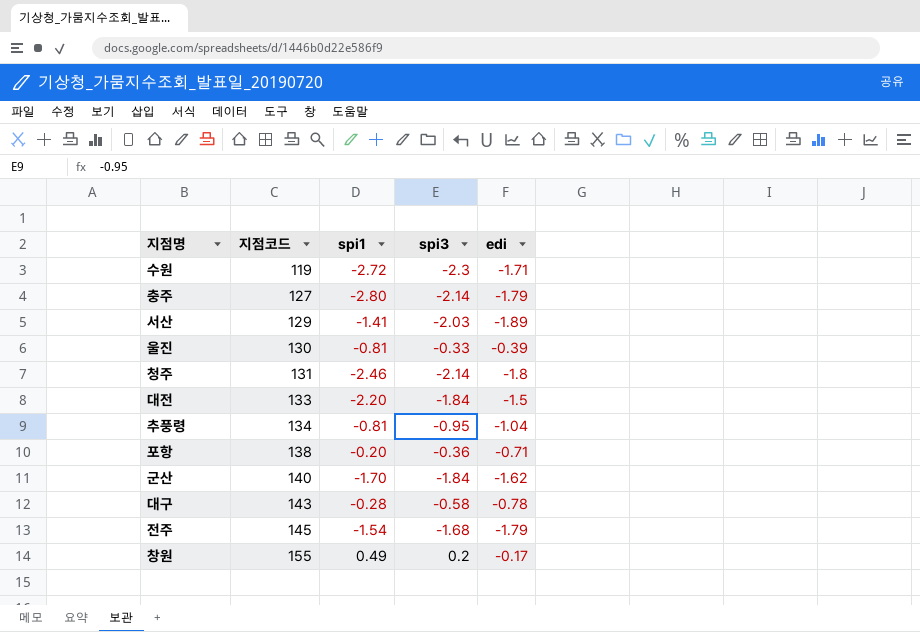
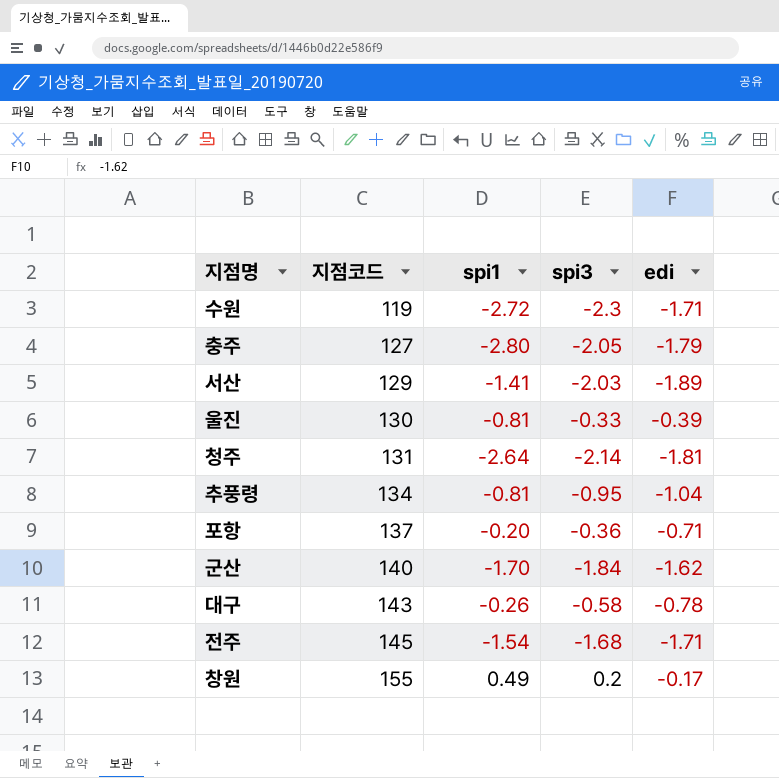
row 대전: 133 | -2.20 | -1.84 | -1.5 -> none
충주 | spi3: -2.14 -> -2.05
청주 | spi1: -2.46 -> -2.64
청주 | edi: -1.8 -> -1.81
포항 | 지점코드: 138 -> 137
대구 | spi1: -0.28 -> -0.26
전주 | edi: -1.79 -> -1.71

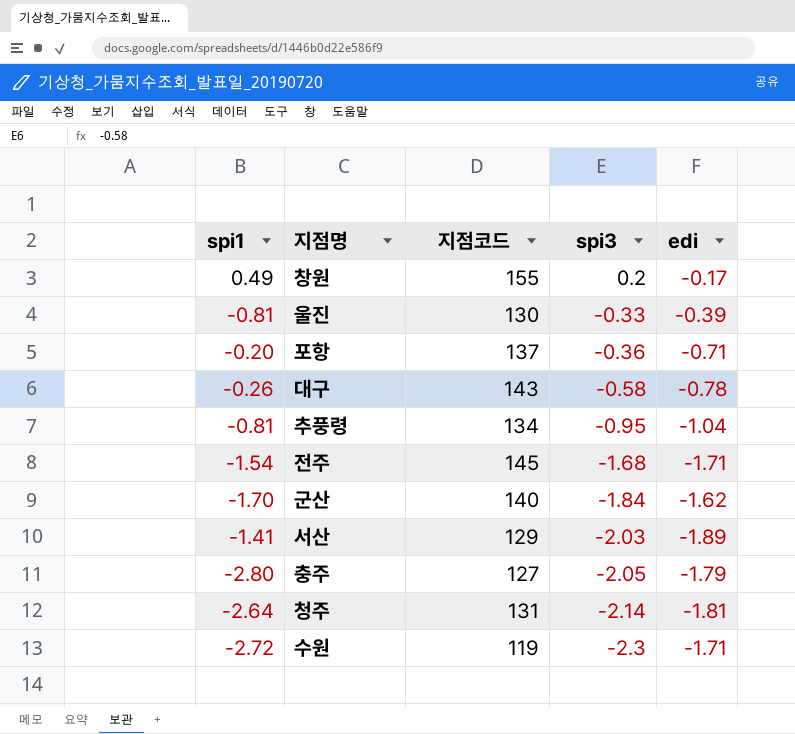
row order: 지점코드 ascending -> spi3 descending
column spi1 | position: 3 -> 1

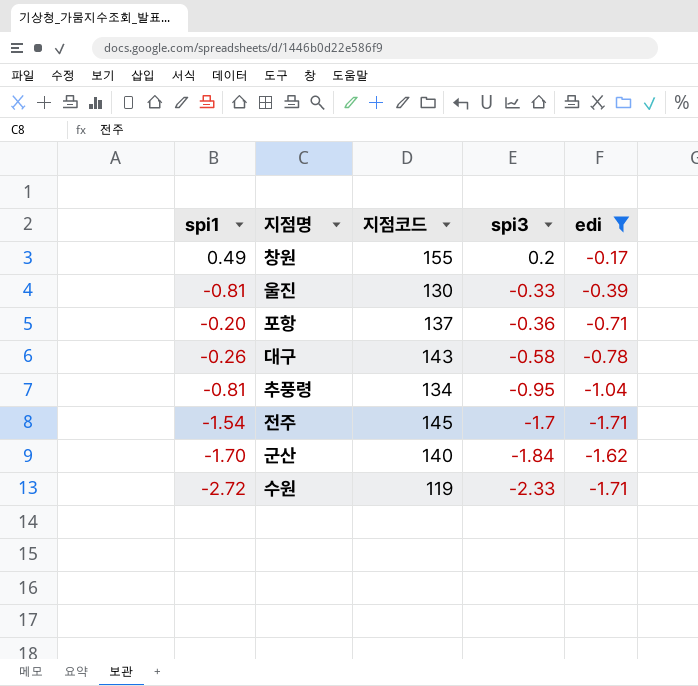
filter: none -> edi >= -1.71
전주 | spi3: -1.68 -> -1.7
수원 | spi3: -2.3 -> -2.33

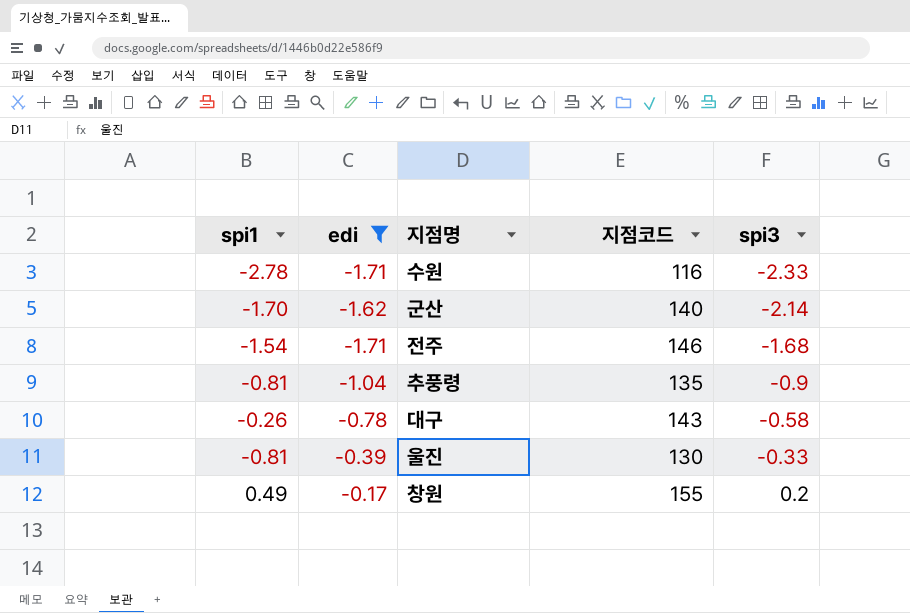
row order: spi3 descending -> spi3 ascending
column edi | position: 5 -> 2
row 포항: -0.20 | 137 | -0.36 | -0.71 -> none
수원 | spi1: -2.72 -> -2.78
수원 | 지점코드: 119 -> 116
군산 | spi3: -1.84 -> -2.14
전주 | 지점코드: 145 -> 146
전주 | spi3: -1.7 -> -1.68
추풍령 | 지점코드: 134 -> 135
추풍령 | spi3: -0.95 -> -0.9

